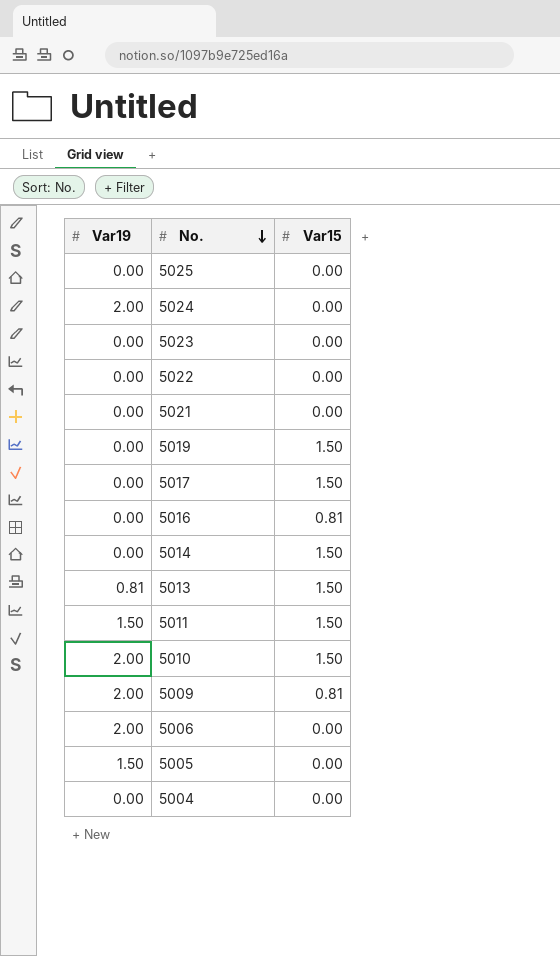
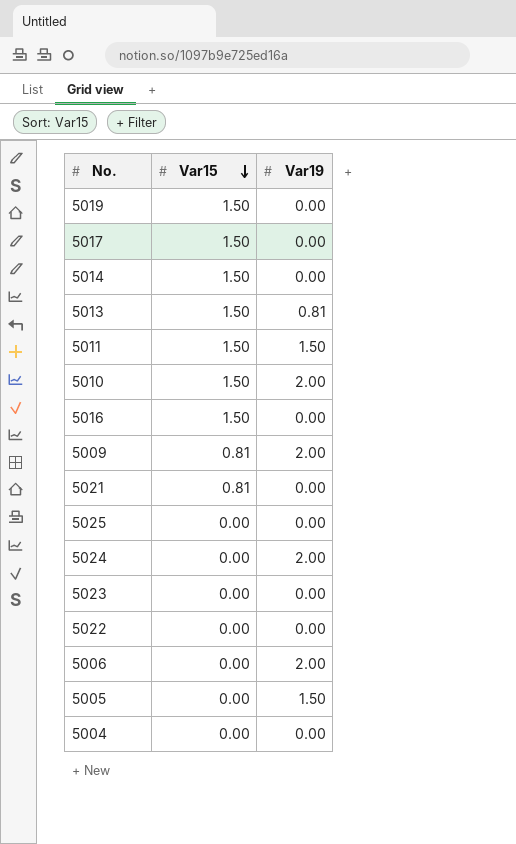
row order: No. descending -> Var15 descending
column Var19 | position: 1 -> 3
5016 | Var15: 0.81 -> 1.50
5021 | Var15: 0.00 -> 0.81

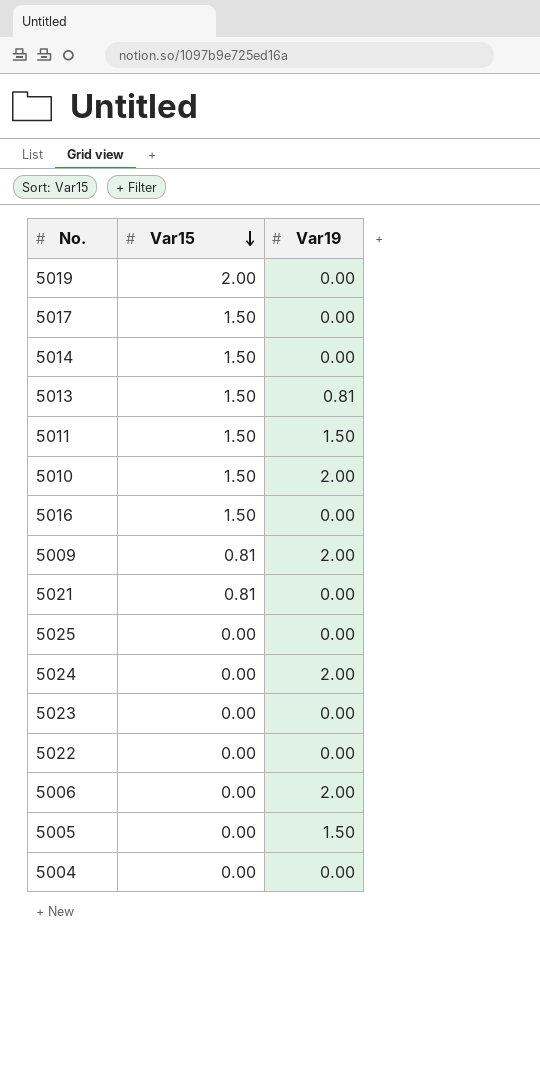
5019 | Var15: 1.50 -> 2.00

